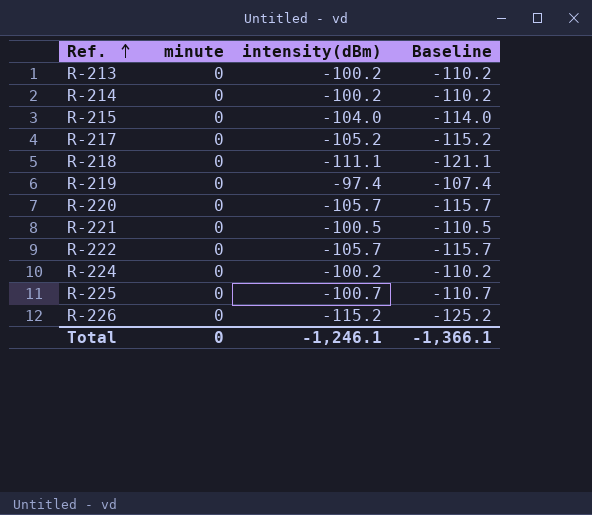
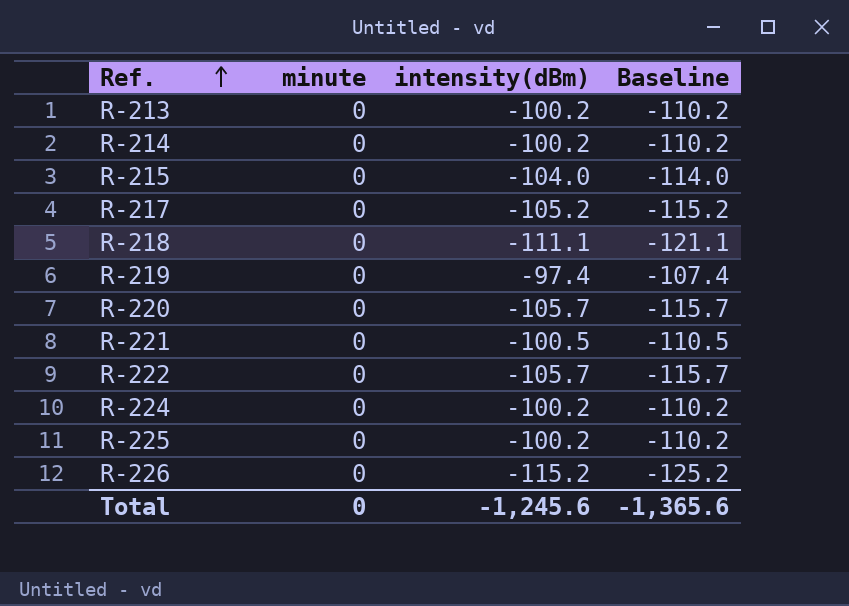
R-225 | intensity(dBm): -100.7 -> -100.2
R-225 | Baseline: -110.7 -> -110.2
Total | intensity(dBm): -1,246.1 -> -1,245.6
Total | Baseline: -1,366.1 -> -1,365.6

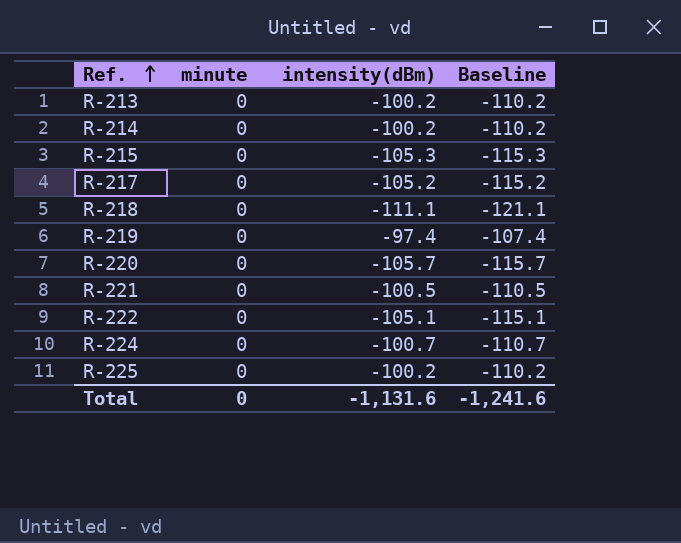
row R-226: 0 | -115.2 | -125.2 -> none
R-215 | intensity(dBm): -104.0 -> -105.3
R-215 | Baseline: -114.0 -> -115.3
R-222 | intensity(dBm): -105.7 -> -105.1
R-222 | Baseline: -115.7 -> -115.1
R-224 | intensity(dBm): -100.2 -> -100.7
R-224 | Baseline: -110.2 -> -110.7
Total | intensity(dBm): -1,245.6 -> -1,131.6
Total | Baseline: -1,365.6 -> -1,241.6

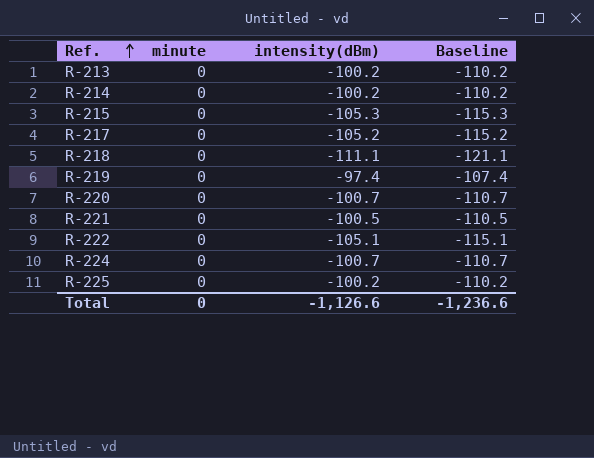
R-220 | intensity(dBm): -105.7 -> -100.7
R-220 | Baseline: -115.7 -> -110.7
Total | intensity(dBm): -1,131.6 -> -1,126.6
Total | Baseline: -1,241.6 -> -1,236.6

